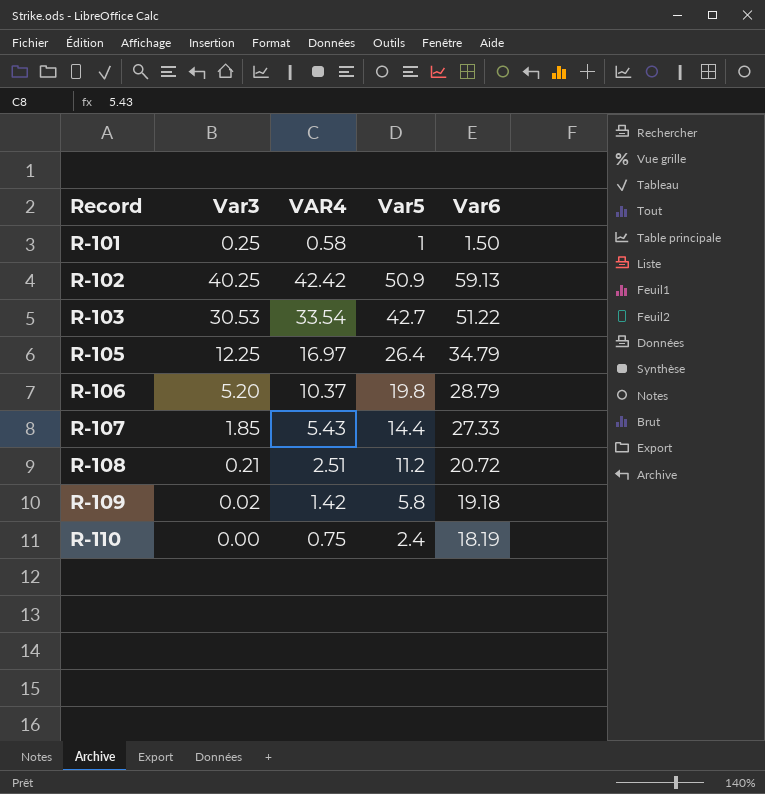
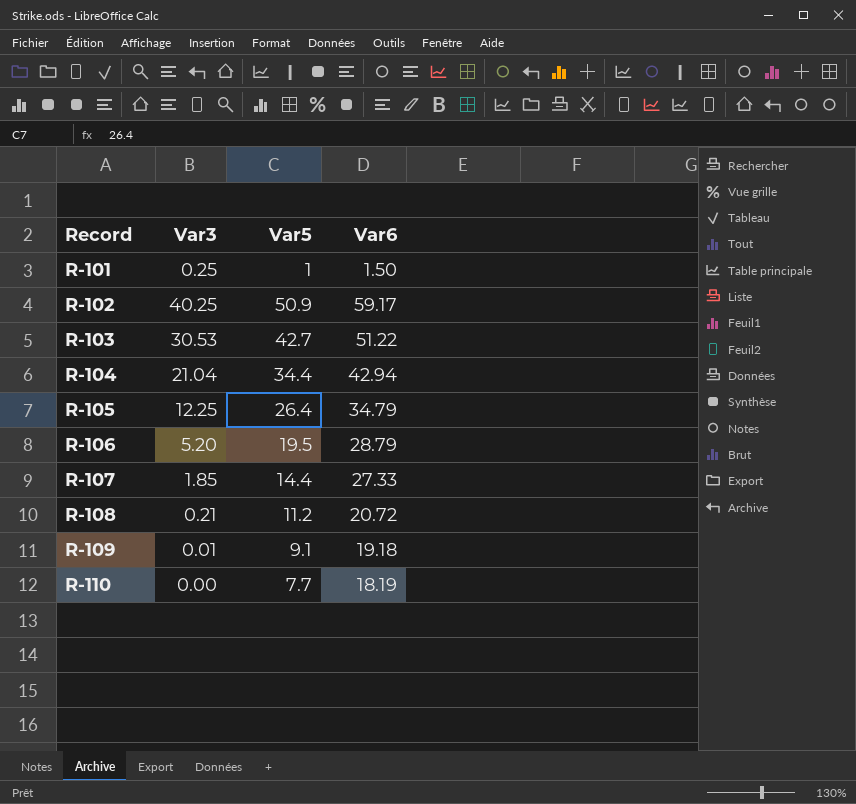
column VAR4 | position: 3 -> none
R-102 | Var6: 59.13 -> 59.17
row R-104: none -> 21.04 | 34.4 | 42.94
R-106 | Var5: 19.8 -> 19.5
R-109 | Var3: 0.02 -> 0.01
R-109 | Var5: 5.8 -> 9.1
R-110 | Var5: 2.4 -> 7.7

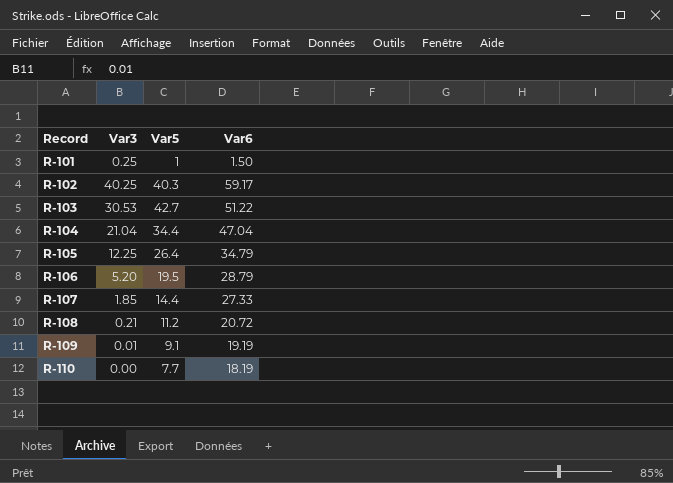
R-102 | Var5: 50.9 -> 40.3
R-104 | Var6: 42.94 -> 47.04
R-109 | Var6: 19.18 -> 19.19

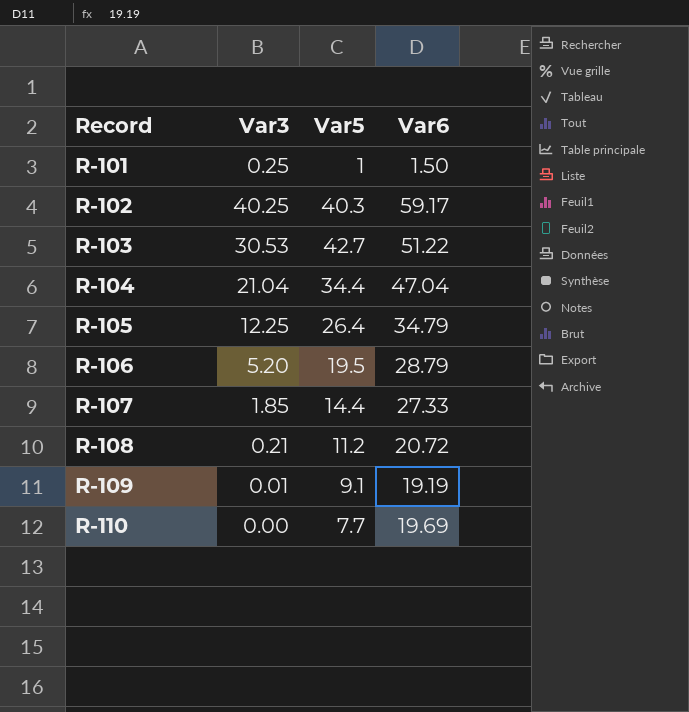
R-110 | Var6: 18.19 -> 19.69

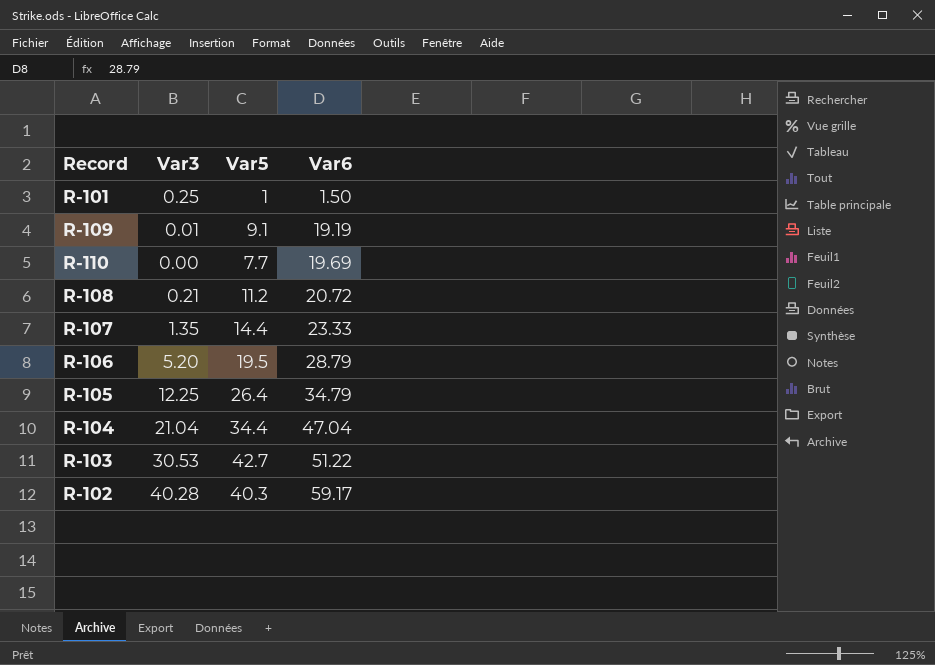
row order: Record ascending -> Var6 ascending
R-107 | Var3: 1.85 -> 1.35
R-107 | Var6: 27.33 -> 23.33
R-102 | Var3: 40.25 -> 40.28

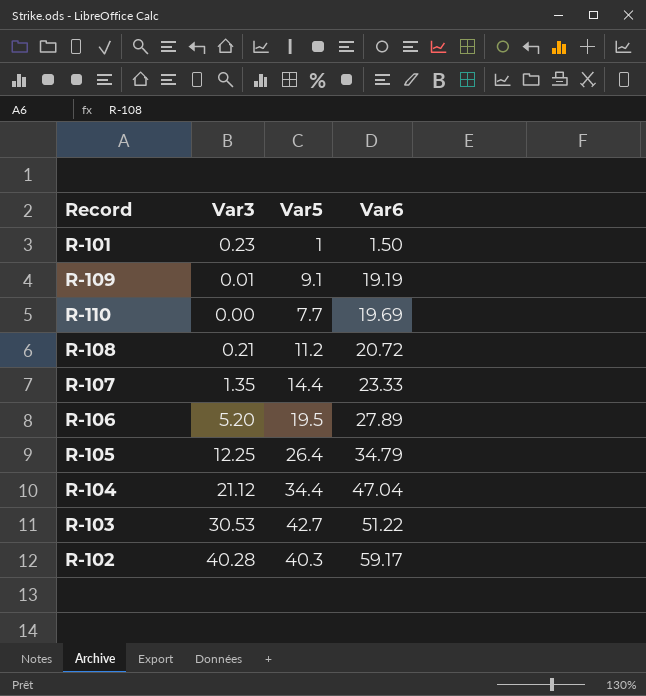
R-101 | Var3: 0.25 -> 0.23
R-106 | Var6: 28.79 -> 27.89
R-104 | Var3: 21.04 -> 21.12

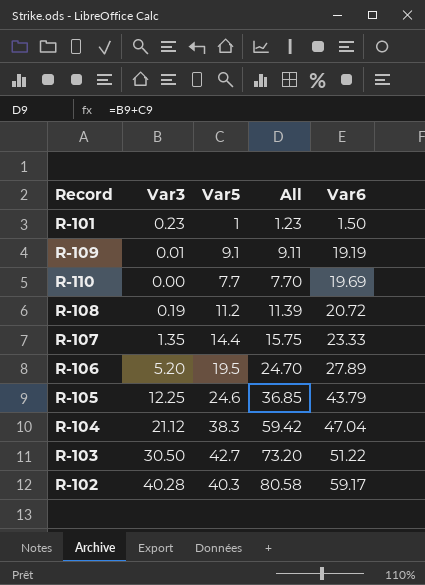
column All | formula: none -> [Var3] + [Var5]
R-108 | Var3: 0.21 -> 0.19
R-105 | Var5: 26.4 -> 24.6
R-105 | Var6: 34.79 -> 43.79
R-104 | Var5: 34.4 -> 38.3
R-103 | Var3: 30.53 -> 30.50

